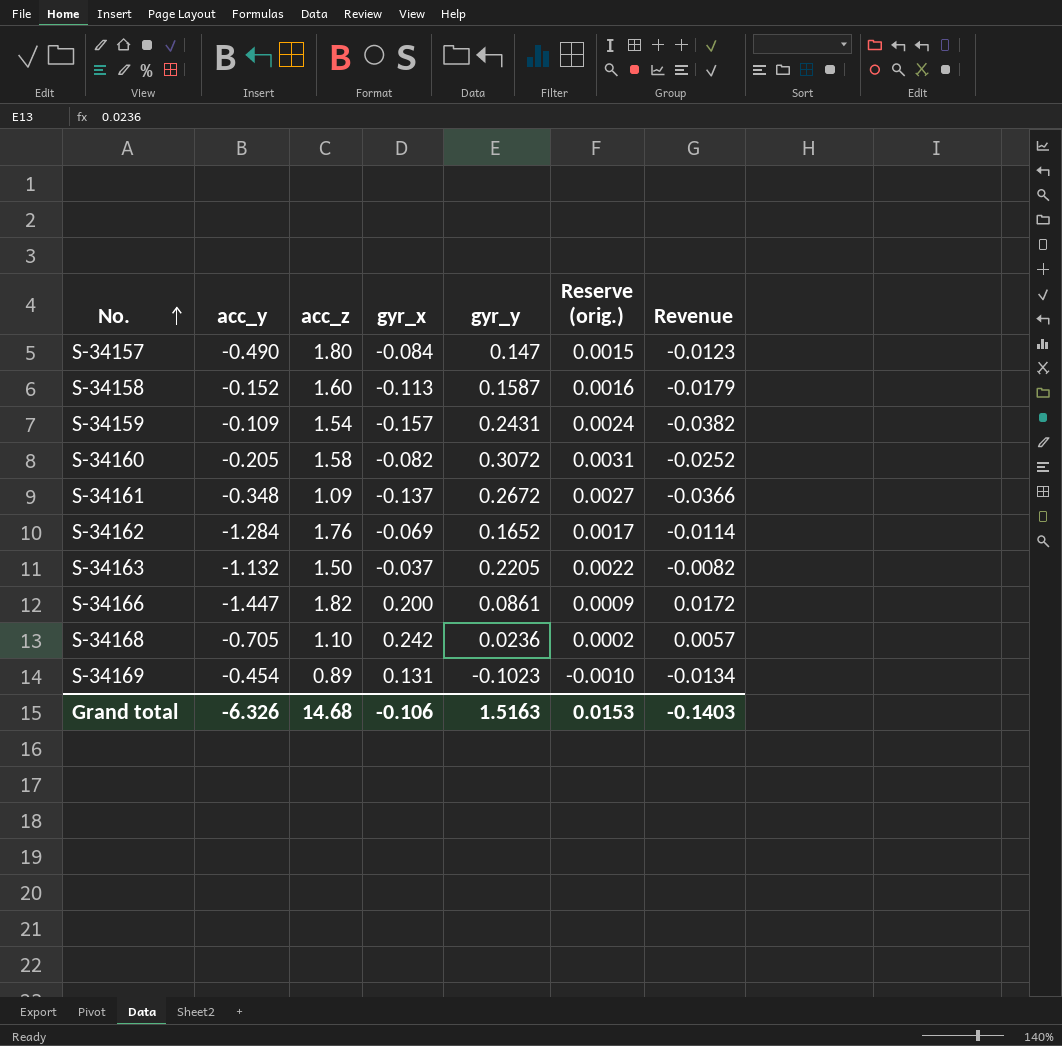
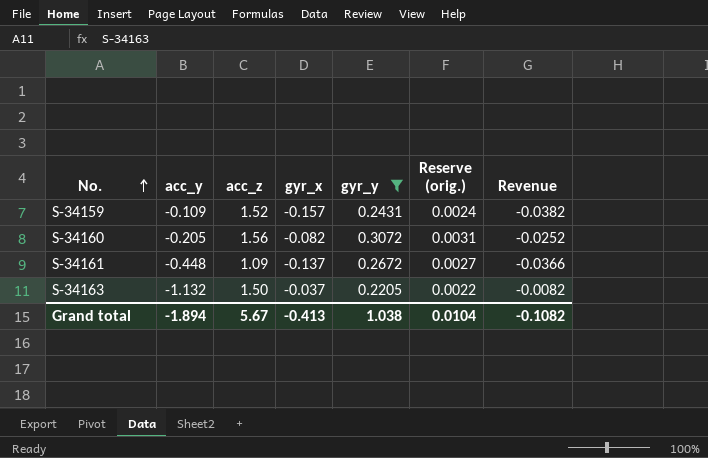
filter: none -> gyr_y >= 0.2205
S-34159 | acc_z: 1.54 -> 1.52
S-34160 | acc_z: 1.58 -> 1.56
S-34161 | acc_y: -0.348 -> -0.448
Grand total | acc_y: -6.326 -> -1.894
Grand total | acc_z: 14.68 -> 5.67
Grand total | gyr_x: -0.106 -> -0.413
Grand total | gyr_y: 1.5163 -> 1.038
Grand total | Reserve (orig.): 0.0153 -> 0.0104
Grand total | Revenue: -0.1403 -> -0.1082

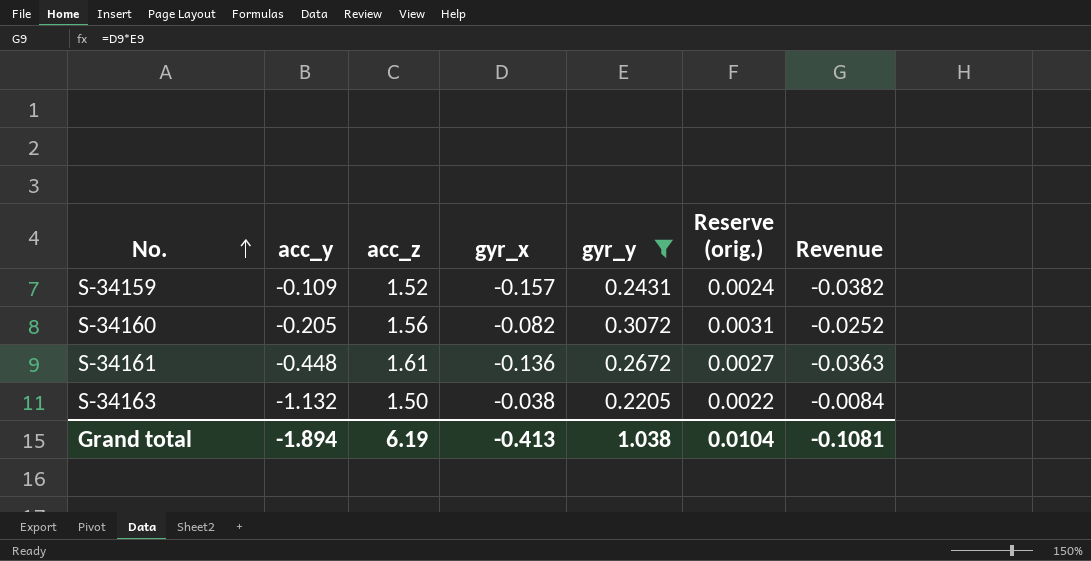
S-34161 | acc_z: 1.09 -> 1.61
S-34161 | gyr_x: -0.137 -> -0.136
S-34161 | Revenue: -0.0366 -> -0.0363
S-34163 | gyr_x: -0.037 -> -0.038
S-34163 | Revenue: -0.0082 -> -0.0084
Grand total | acc_z: 5.67 -> 6.19
Grand total | Revenue: -0.1082 -> -0.1081

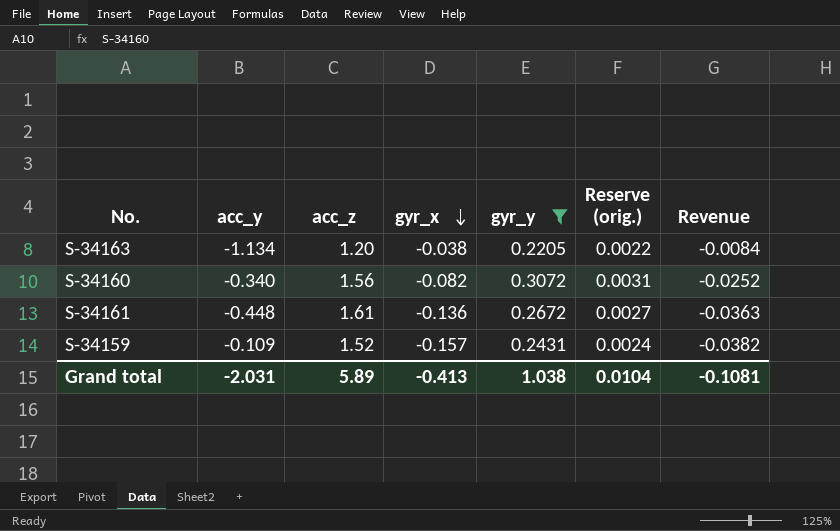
row order: No. ascending -> gyr_x descending
S-34163 | acc_y: -1.132 -> -1.134
S-34163 | acc_z: 1.50 -> 1.20
S-34160 | acc_y: -0.205 -> -0.340
Grand total | acc_y: -1.894 -> -2.031
Grand total | acc_z: 6.19 -> 5.89

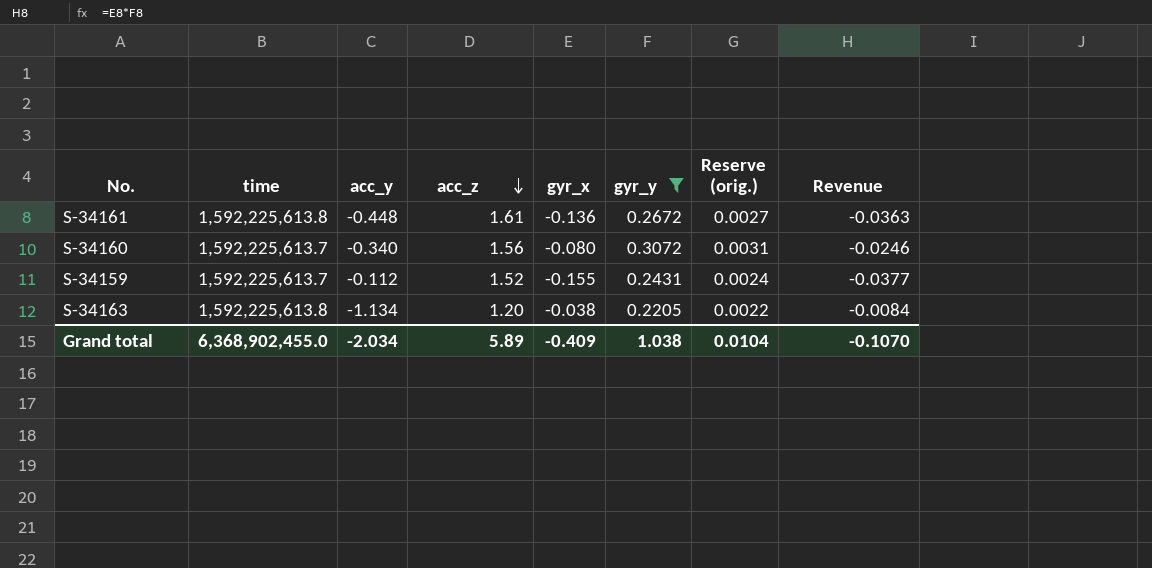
row order: gyr_x descending -> acc_z descending
column time | position: none -> 2
S-34160 | gyr_x: -0.082 -> -0.080
S-34160 | Revenue: -0.0252 -> -0.0246
S-34159 | acc_y: -0.109 -> -0.112
S-34159 | gyr_x: -0.157 -> -0.155
S-34159 | Revenue: -0.0382 -> -0.0377
Grand total | acc_y: -2.031 -> -2.034
Grand total | gyr_x: -0.413 -> -0.409
Grand total | Revenue: -0.1081 -> -0.1070

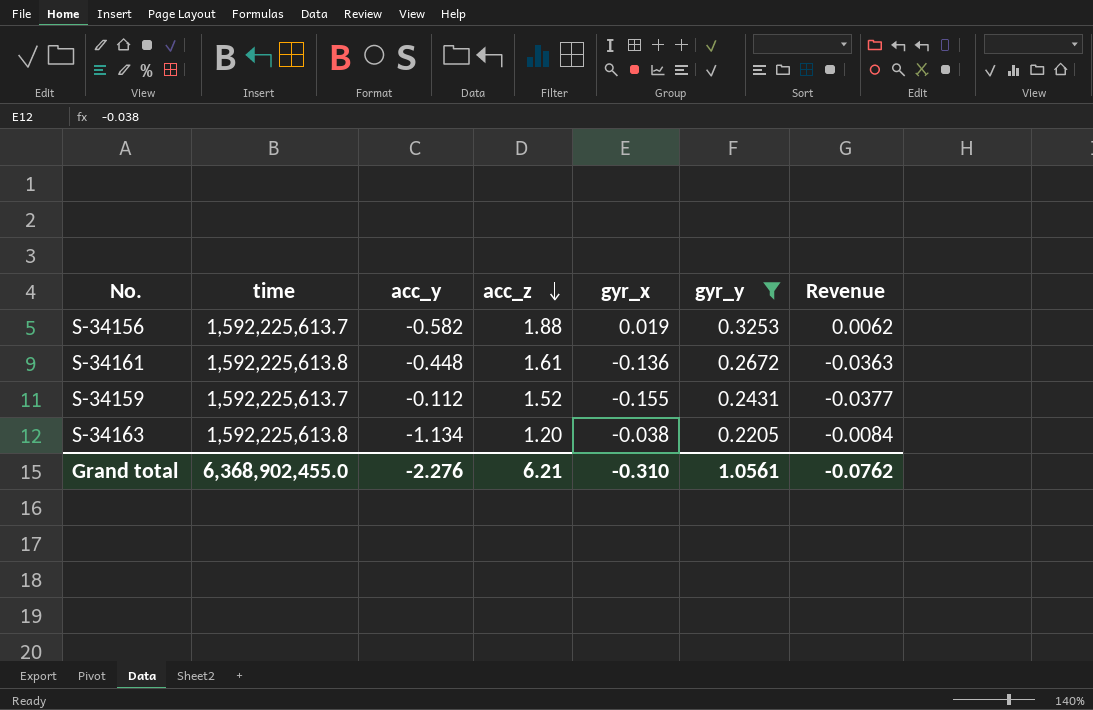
column Reserve (orig.) | formula: [gyr_y] * 0.01 -> none
row S-34160: 1,592,225,613.7 | -0.340 | 1.56 | -0.080 | 0.3072 | 0.0031 | -0.0246 -> none
row S-34156: none -> 1,592,225,613.7 | -0.582 | 1.88 | 0.019 | 0.3253 | 0.0062
Grand total | acc_y: -2.034 -> -2.276
Grand total | acc_z: 5.89 -> 6.21
Grand total | gyr_x: -0.409 -> -0.310
Grand total | gyr_y: 1.038 -> 1.0561
Grand total | Revenue: -0.1070 -> -0.0762

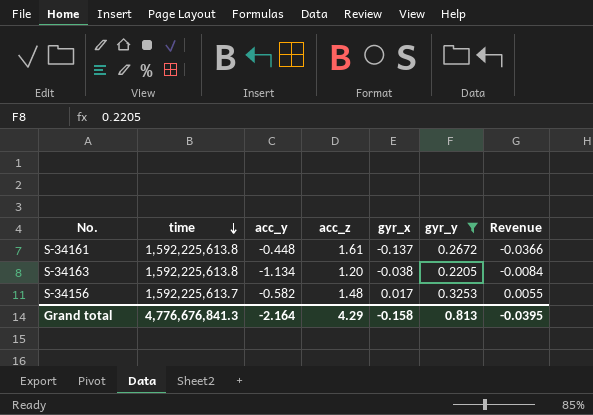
row order: acc_z descending -> time descending
row S-34159: 1,592,225,613.7 | -0.112 | 1.52 | -0.155 | 0.2431 | -0.0377 -> none
S-34161 | gyr_x: -0.136 -> -0.137
S-34161 | Revenue: -0.0363 -> -0.0366
S-34156 | acc_z: 1.88 -> 1.48
S-34156 | gyr_x: 0.019 -> 0.017
S-34156 | Revenue: 0.0062 -> 0.0055
Grand total | time: 6,368,902,455.0 -> 4,776,676,841.3
Grand total | acc_y: -2.276 -> -2.164
Grand total | acc_z: 6.21 -> 4.29
Grand total | gyr_x: -0.310 -> -0.158
Grand total | gyr_y: 1.0561 -> 0.813
Grand total | Revenue: -0.0762 -> -0.0395

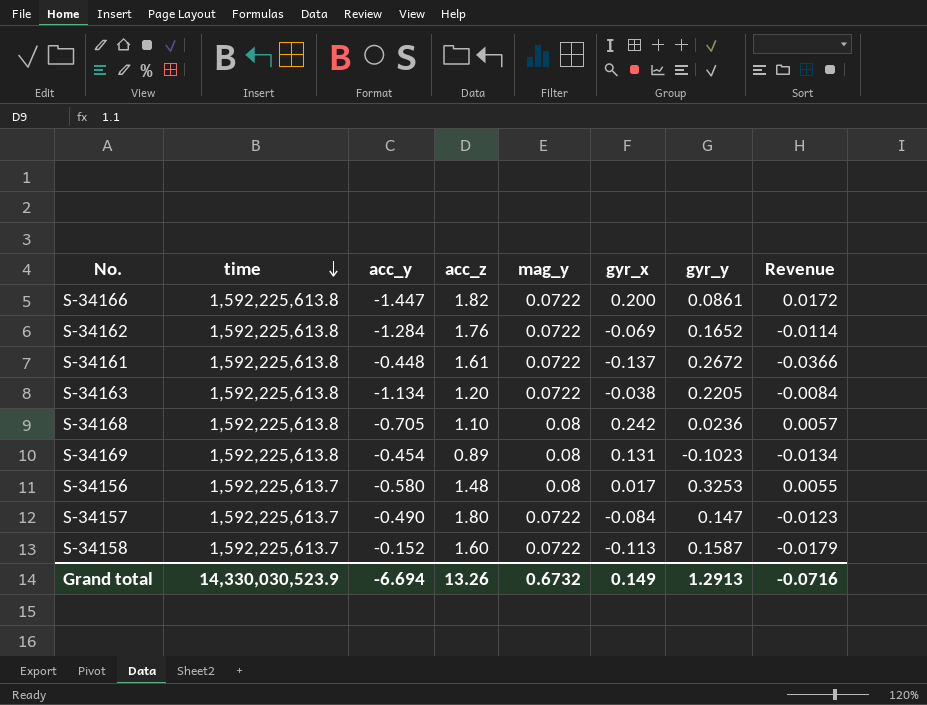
filter: gyr_y >= 0.2205 -> none
column mag_y | position: none -> 5
S-34156 | acc_y: -0.582 -> -0.580
Grand total | time: 4,776,676,841.3 -> 14,330,030,523.9
Grand total | acc_y: -2.164 -> -6.694
Grand total | acc_z: 4.29 -> 13.26
Grand total | gyr_x: -0.158 -> 0.149
Grand total | gyr_y: 0.813 -> 1.2913
Grand total | Revenue: -0.0395 -> -0.0716

